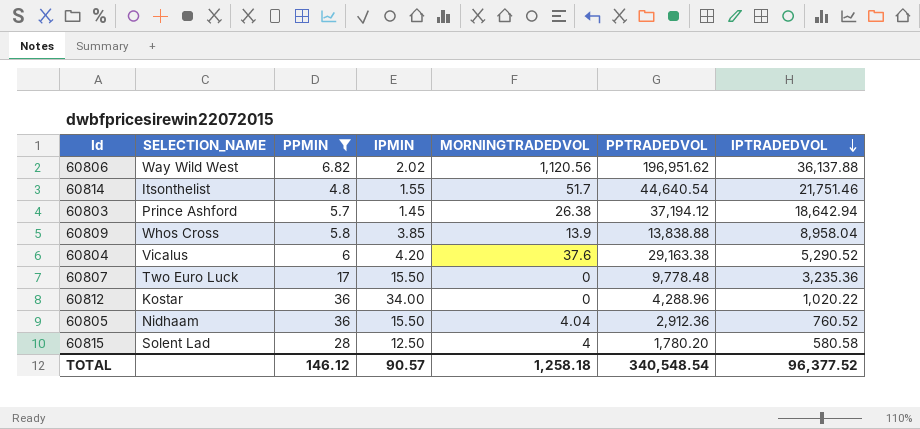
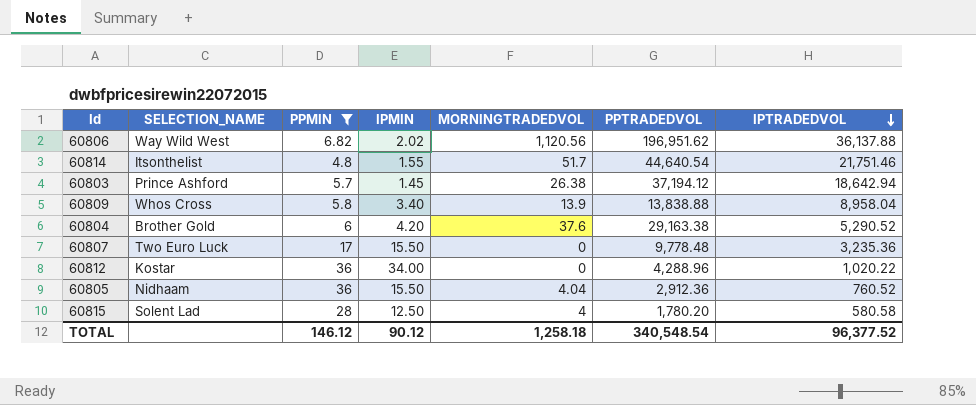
60809 | IPMIN: 3.85 -> 3.40
60804 | SELECTION_NAME: Vicalus -> Brother Gold
TOTAL | IPMIN: 90.57 -> 90.12

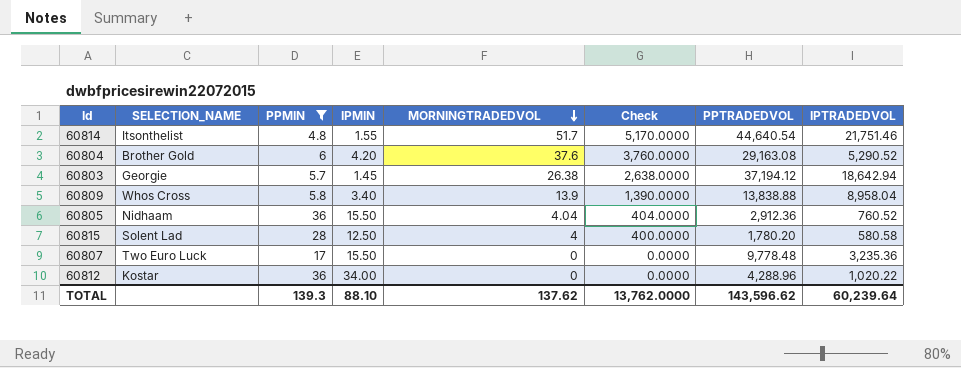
row order: IPTRADEDVOL descending -> MORNINGTRADEDVOL descending
column Check | formula: none -> [MORNINGTRADEDVOL] * 100
row 60806: Way Wild West | 6.82 | 2.02 | 1,120.56 | 196,951.62 | 36,137.88 -> none
60804 | PPTRADEDVOL: 29,163.38 -> 29,163.08
60803 | SELECTION_NAME: Prince Ashford -> Georgie
TOTAL | PPMIN: 146.12 -> 139.3
TOTAL | IPMIN: 90.12 -> 88.10
TOTAL | MORNINGTRADEDVOL: 1,258.18 -> 137.62
TOTAL | PPTRADEDVOL: 340,548.54 -> 143,596.62
TOTAL | IPTRADEDVOL: 96,377.52 -> 60,239.64

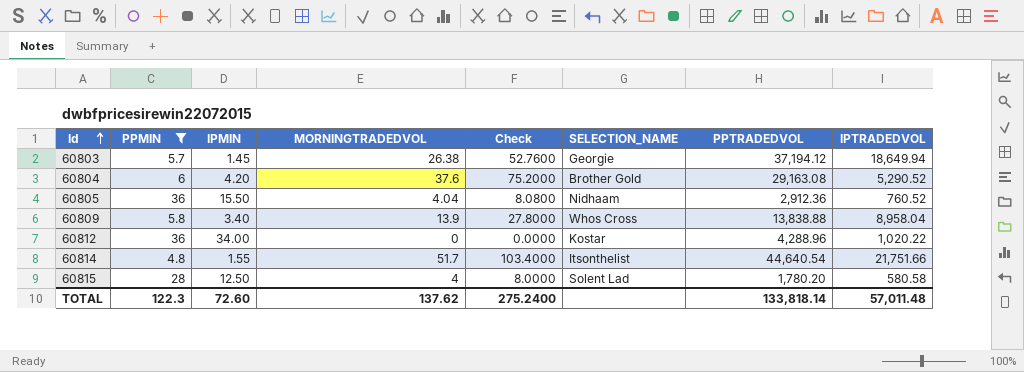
row order: MORNINGTRADEDVOL descending -> Id ascending
column Check | formula: [MORNINGTRADEDVOL] * 100 -> [MORNINGTRADEDVOL] * 2
column SELECTION_NAME | position: 2 -> 6
row 60807: Two Euro Luck | 17 | 15.50 | 0 | 0.0000 | 9,778.48 | 3,235.36 -> none
60803 | IPTRADEDVOL: 18,642.94 -> 18,649.94
60814 | IPTRADEDVOL: 21,751.46 -> 21,751.66
TOTAL | PPMIN: 139.3 -> 122.3
TOTAL | IPMIN: 88.10 -> 72.60
TOTAL | Check: 13,762.0000 -> 275.2400
TOTAL | PPTRADEDVOL: 143,596.62 -> 133,818.14
TOTAL | IPTRADEDVOL: 60,239.64 -> 57,011.48

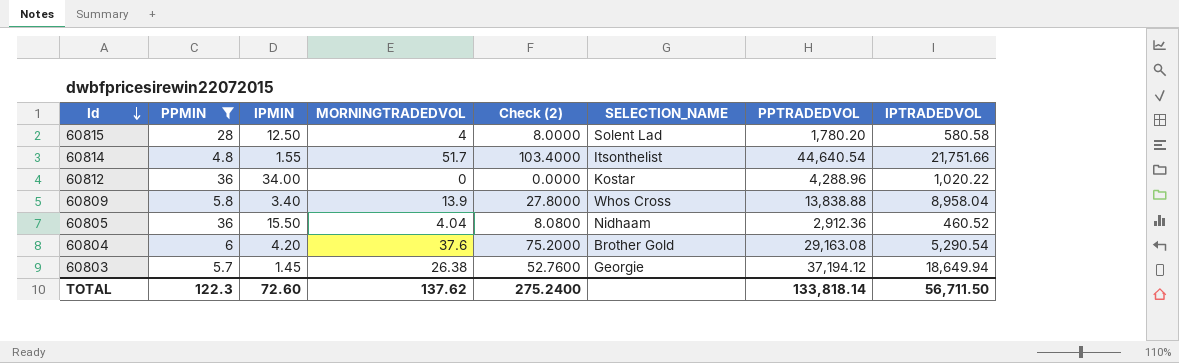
row order: Id ascending -> Id descending
column name: Check -> Check (2)
60805 | IPTRADEDVOL: 760.52 -> 460.52
60804 | IPTRADEDVOL: 5,290.52 -> 5,290.54
TOTAL | IPTRADEDVOL: 57,011.48 -> 56,711.50

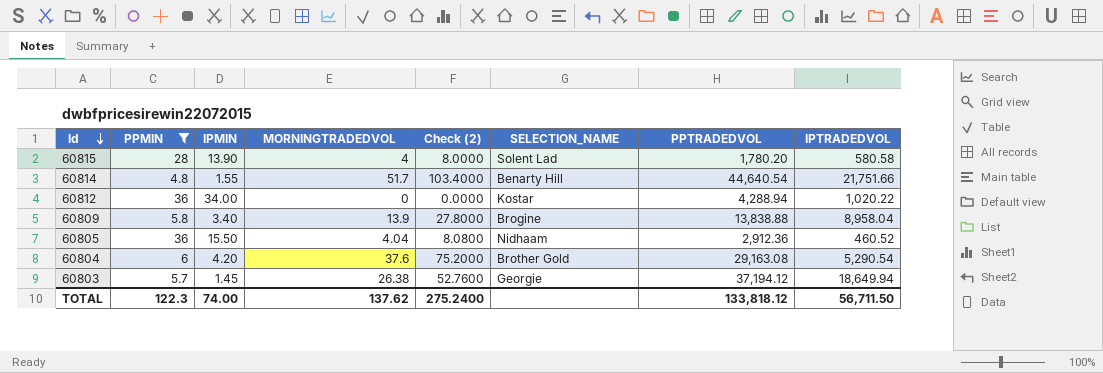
60815 | IPMIN: 12.50 -> 13.90
60814 | SELECTION_NAME: Itsonthelist -> Benarty Hill
60812 | PPTRADEDVOL: 4,288.96 -> 4,288.94
60809 | SELECTION_NAME: Whos Cross -> Brogine
TOTAL | IPMIN: 72.60 -> 74.00
TOTAL | PPTRADEDVOL: 133,818.14 -> 133,818.12

